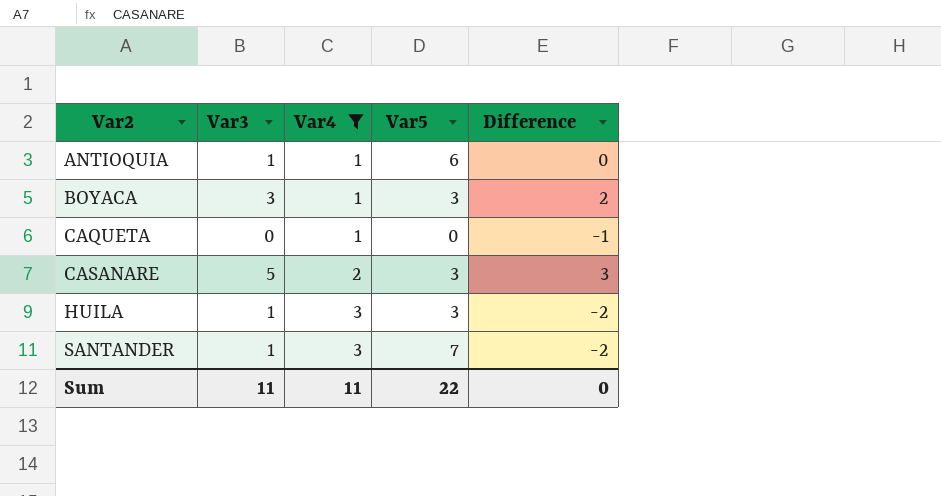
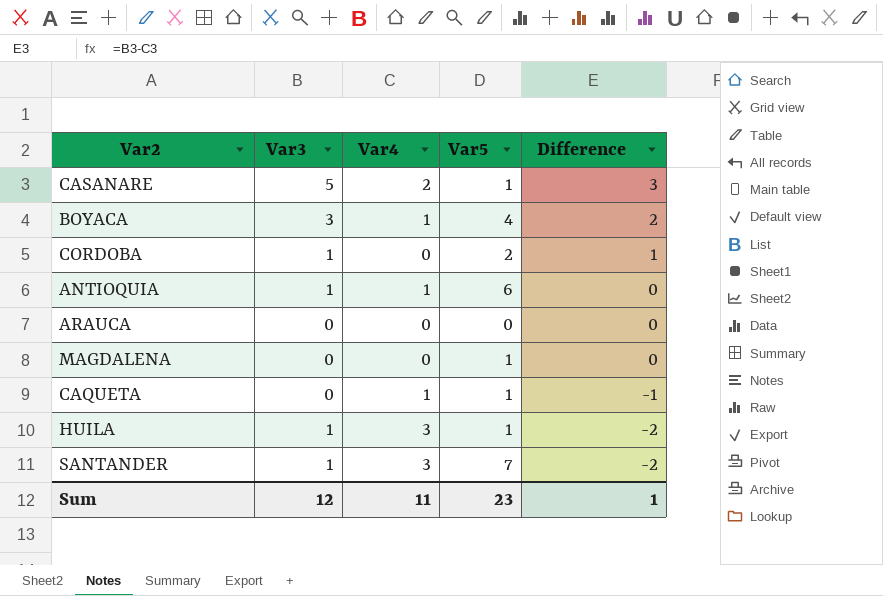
filter: Var4 != 0 -> none
row order: Var2 ascending -> Difference descending
CASANARE | Var5: 3 -> 1
BOYACA | Var5: 3 -> 4
CAQUETA | Var5: 0 -> 1
HUILA | Var5: 3 -> 1
Sum | Var3: 11 -> 12
Sum | Var5: 22 -> 23
Sum | Difference: 0 -> 1

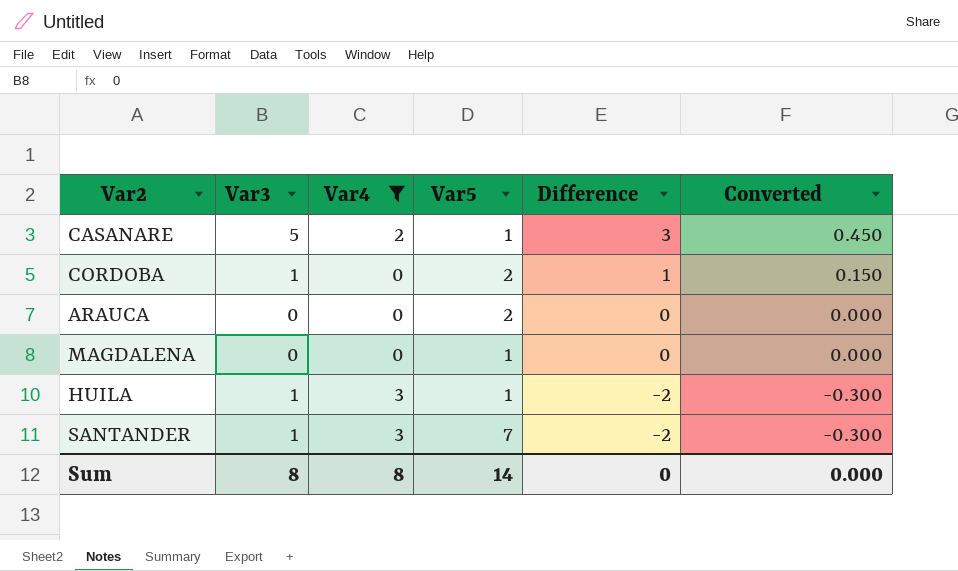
filter: none -> Var4 != 1
column Converted | formula: none -> [Difference] * 0.15
ARAUCA | Var5: 0 -> 2
Sum | Var3: 12 -> 8
Sum | Var4: 11 -> 8
Sum | Var5: 23 -> 14
Sum | Difference: 1 -> 0

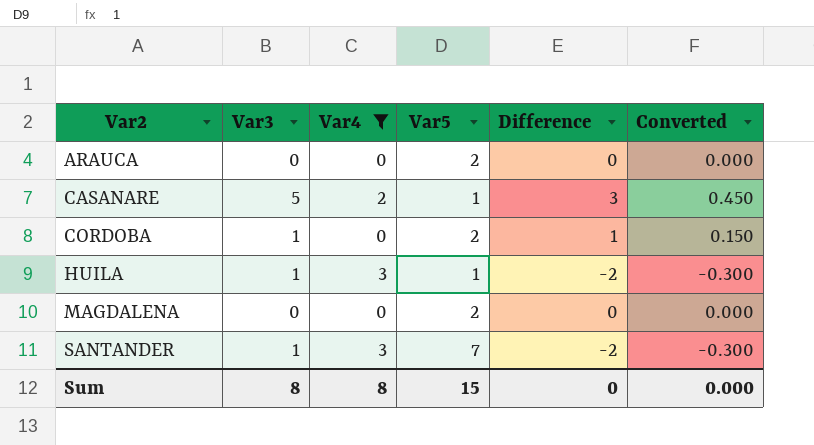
row order: Difference descending -> Var2 ascending
MAGDALENA | Var5: 1 -> 2
Sum | Var5: 14 -> 15

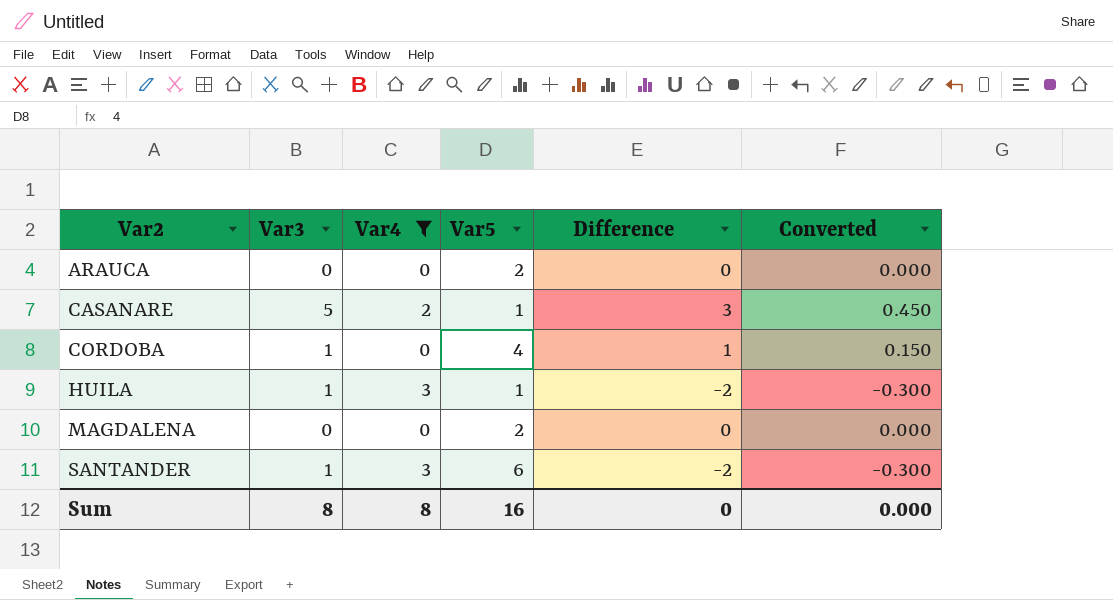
CORDOBA | Var5: 2 -> 4
SANTANDER | Var5: 7 -> 6
Sum | Var5: 15 -> 16

